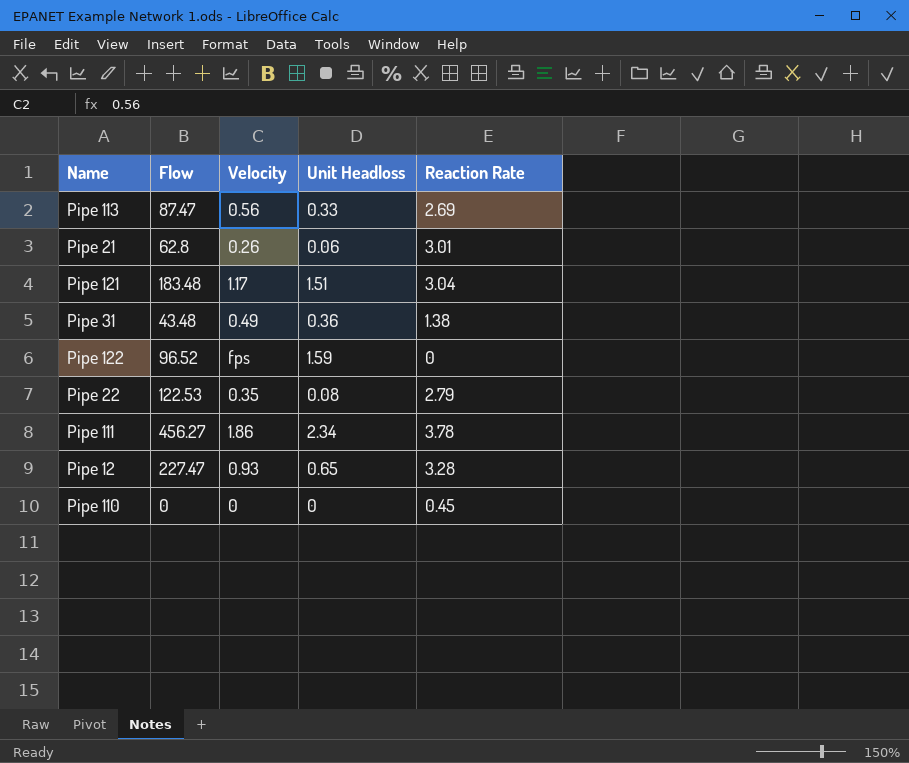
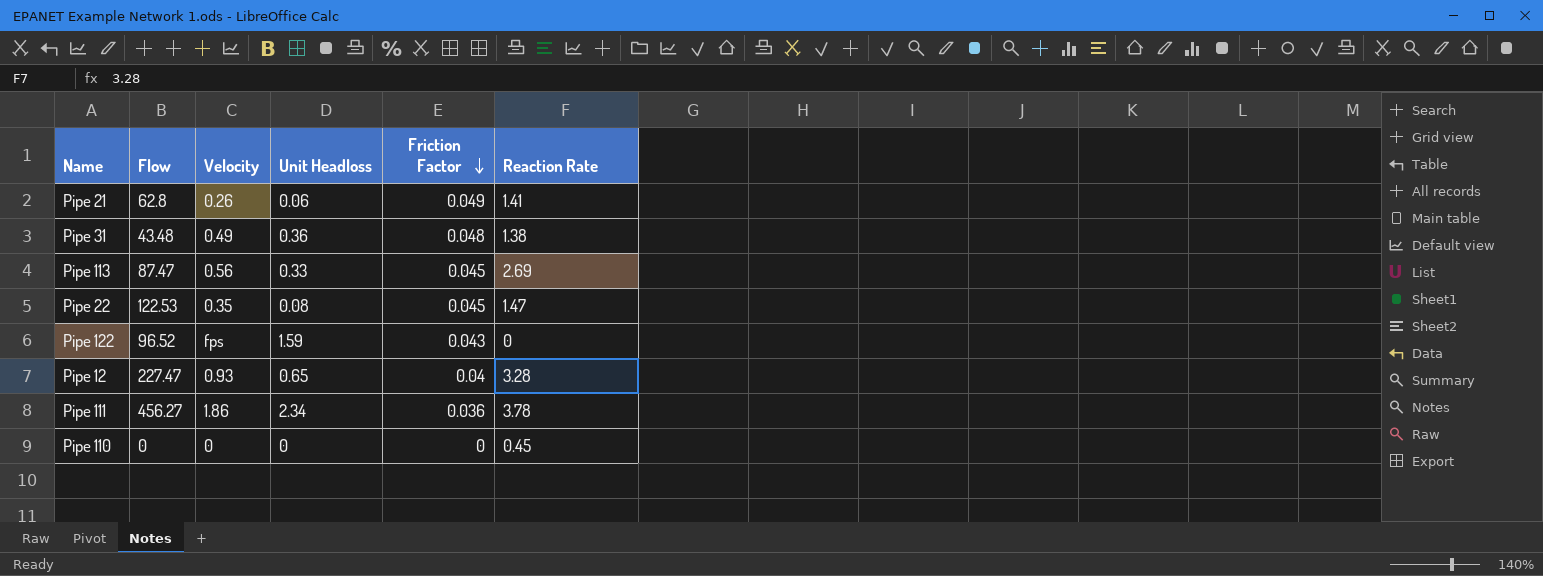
row order: none -> Friction Factor descending
column Friction Factor | position: none -> 5
row Pipe 121: 183.48 | 1.17 | 1.51 | 3.04 -> none
Pipe 21 | Reaction Rate: 3.01 -> 1.41
Pipe 22 | Reaction Rate: 2.79 -> 1.47

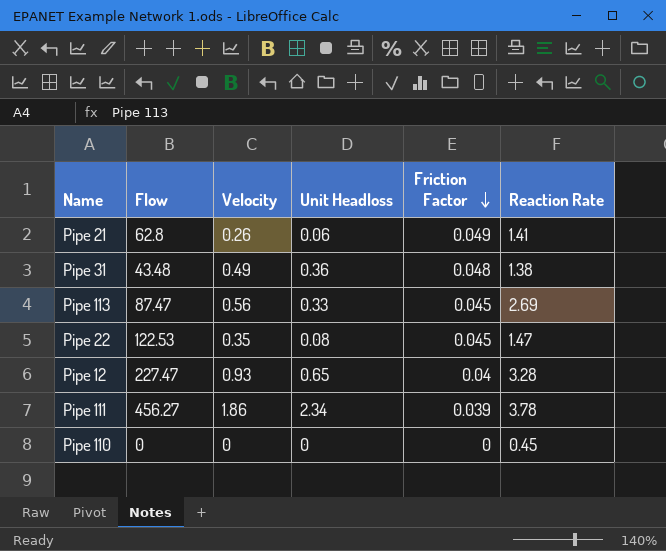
row Pipe 122: 96.52 | fps | 1.59 | 0.043 | 0 -> none
Pipe 111 | Friction Factor: 0.036 -> 0.039

